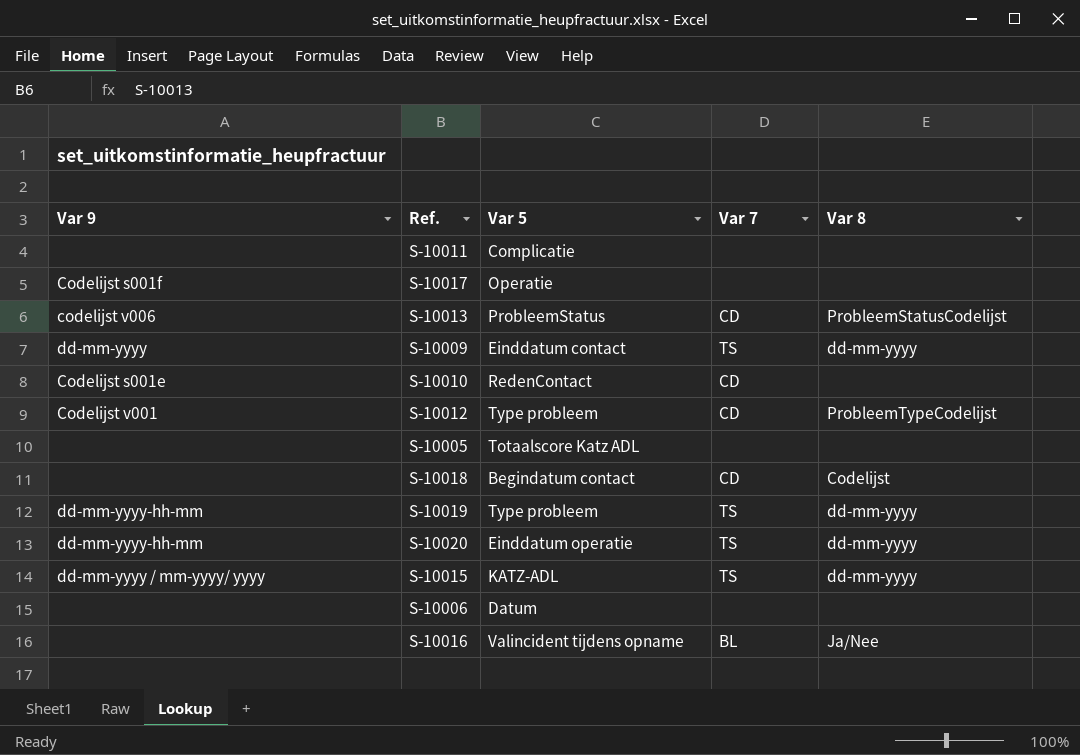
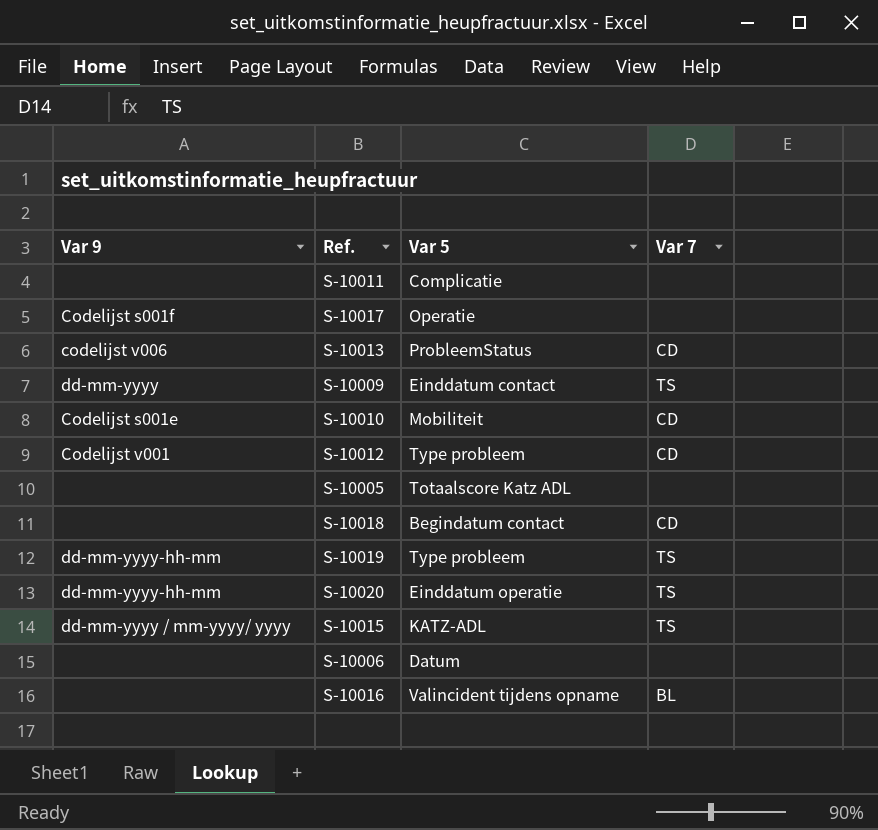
column Var 8 | position: 5 -> none
S-10010 | Var 5: RedenContact -> Mobiliteit

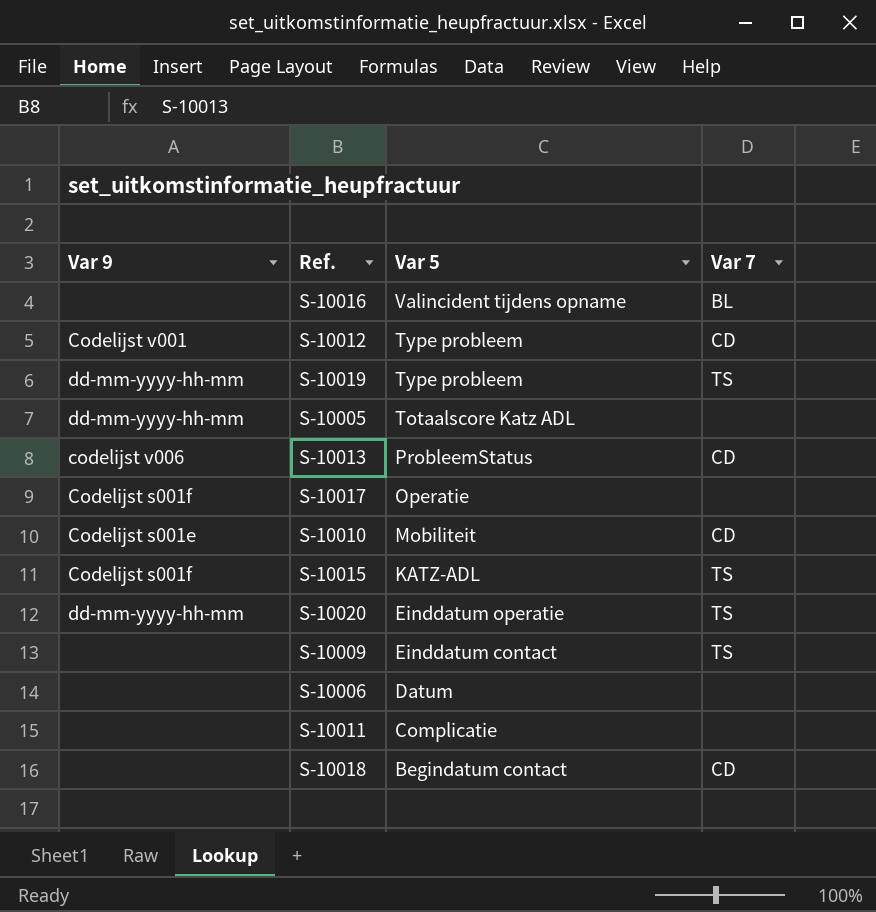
row order: none -> Var 5 descending
S-10005 | Var 9: none -> dd-mm-yyyy-hh-mm
S-10015 | Var 9: dd-mm-yyyy / mm-yyyy/ yyyy -> Codelijst s001f
S-10009 | Var 9: dd-mm-yyyy -> none

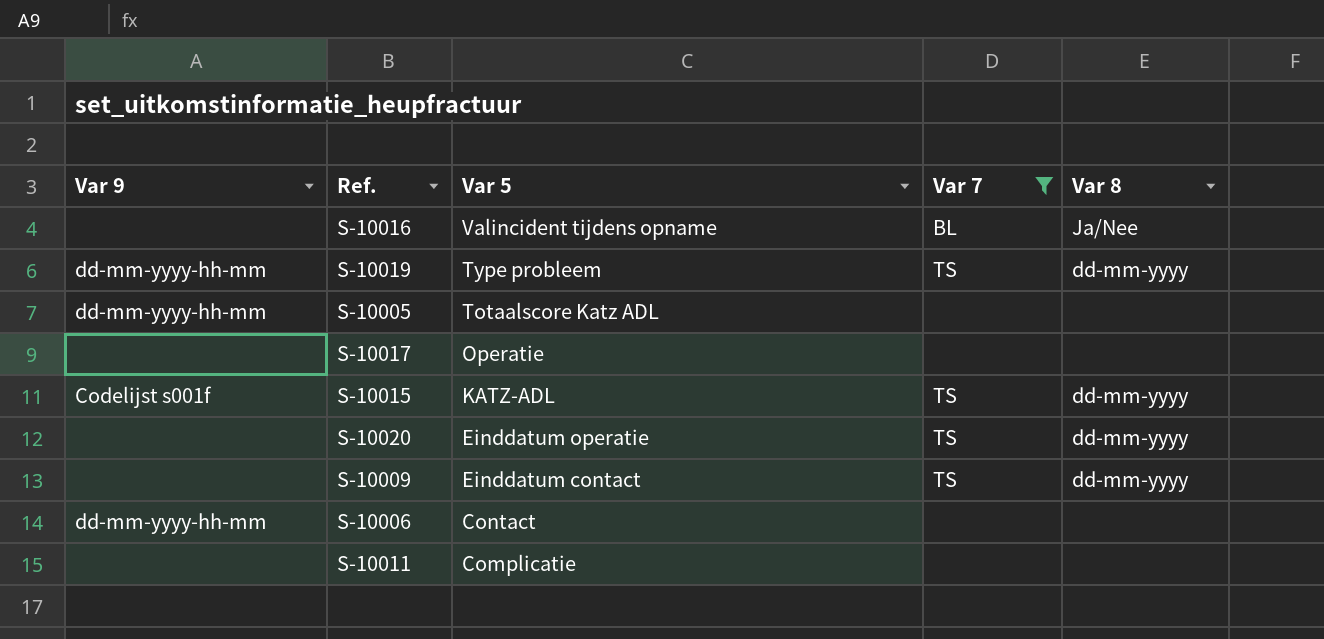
filter: none -> Var 7 != CD
column Var 8 | position: none -> 5
S-10017 | Var 9: Codelijst s001f -> none
S-10020 | Var 9: dd-mm-yyyy-hh-mm -> none
S-10006 | Var 9: none -> dd-mm-yyyy-hh-mm
S-10006 | Var 5: Datum -> Contact

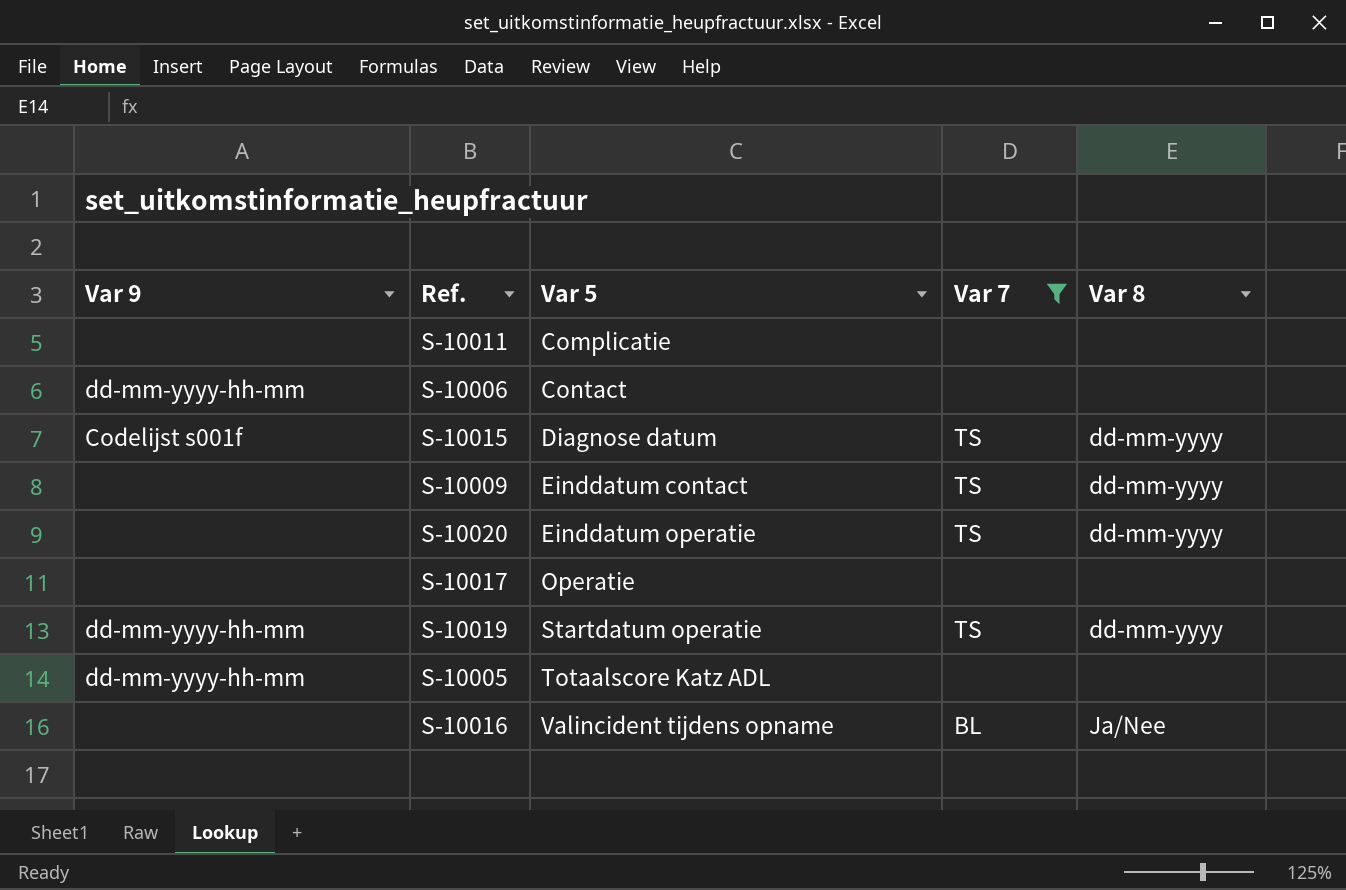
row order: Var 5 descending -> Var 5 ascending
S-10015 | Var 5: KATZ-ADL -> Diagnose datum
S-10019 | Var 5: Type probleem -> Startdatum operatie

